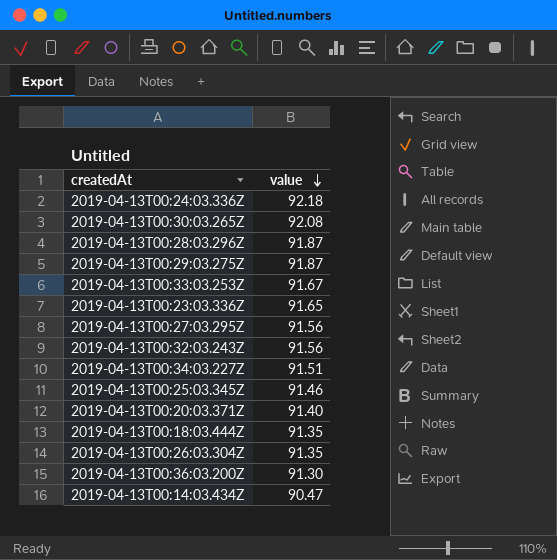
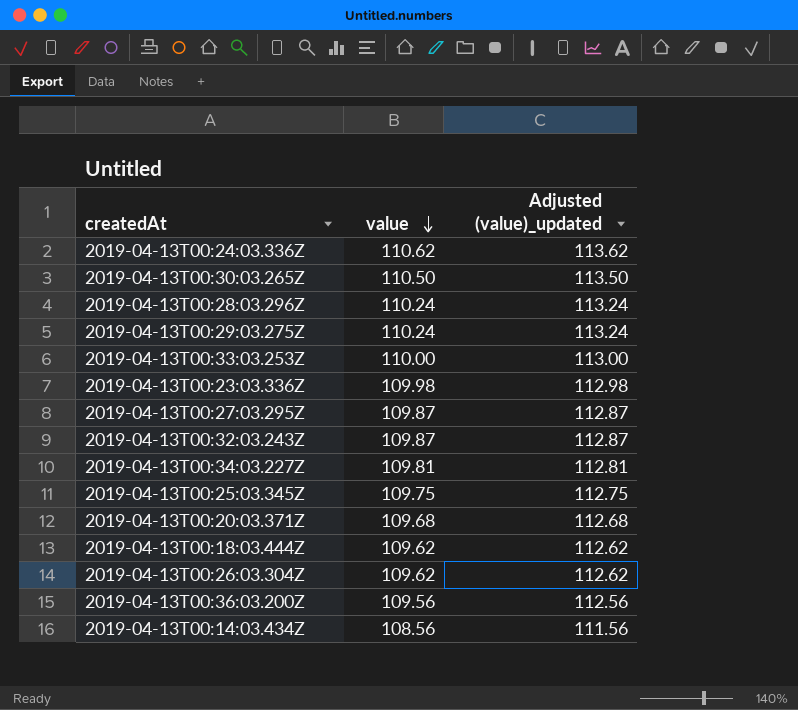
column Adjusted (value)_updated | formula: none -> [value] + 3
2019-04-13T00:24:03.336Z | value: 92.18 -> 110.62
2019-04-13T00:30:03.265Z | value: 92.08 -> 110.50
2019-04-13T00:28:03.296Z | value: 91.87 -> 110.24
2019-04-13T00:29:03.275Z | value: 91.87 -> 110.24
2019-04-13T00:33:03.253Z | value: 91.67 -> 110.00
2019-04-13T00:23:03.336Z | value: 91.65 -> 109.98
2019-04-13T00:27:03.295Z | value: 91.56 -> 109.87
2019-04-13T00:32:03.243Z | value: 91.56 -> 109.87
2019-04-13T00:34:03.227Z | value: 91.51 -> 109.81
2019-04-13T00:25:03.345Z | value: 91.46 -> 109.75
2019-04-13T00:20:03.371Z | value: 91.40 -> 109.68
2019-04-13T00:18:03.444Z | value: 91.35 -> 109.62
2019-04-13T00:26:03.304Z | value: 91.35 -> 109.62
2019-04-13T00:36:03.200Z | value: 91.30 -> 109.56
2019-04-13T00:14:03.434Z | value: 90.47 -> 108.56

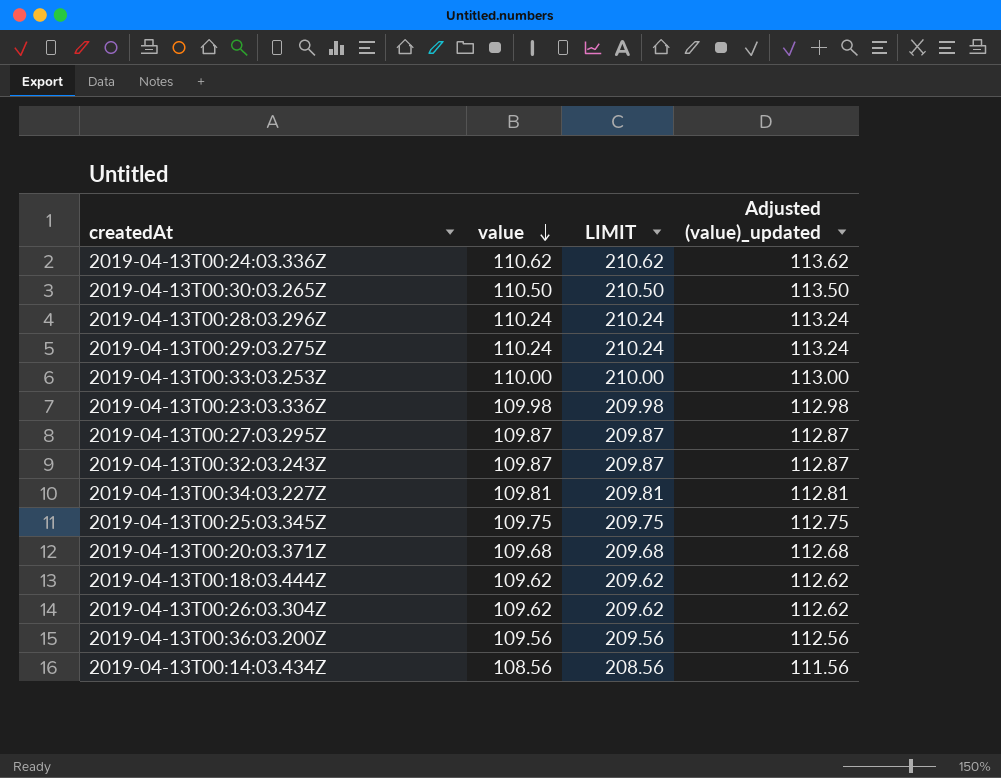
column LIMIT | formula: none -> [value] + 100

